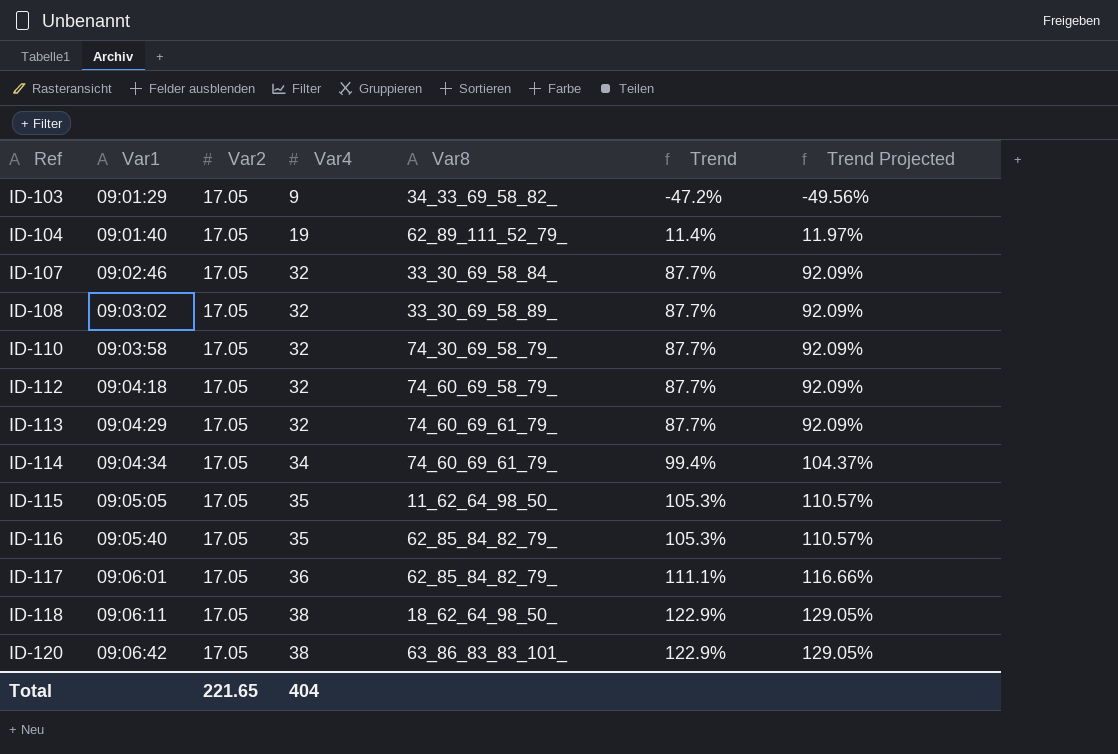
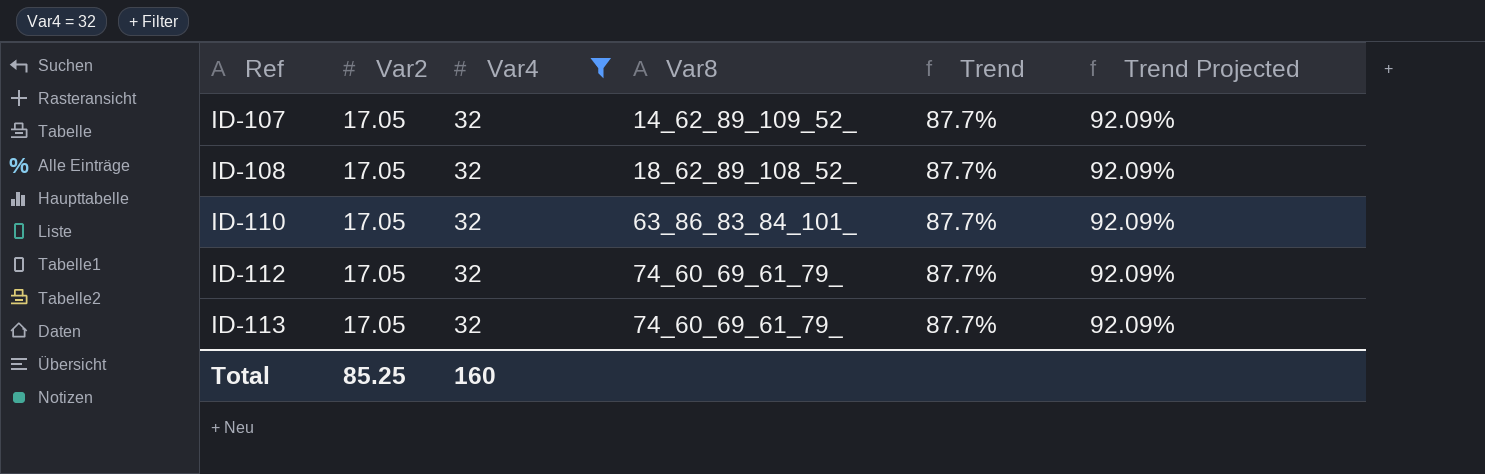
filter: none -> Var4 = 32
column Var1 | position: 2 -> none
ID-107 | Var8: 33_30_69_58_84_ -> 14_62_89_109_52_
ID-108 | Var8: 33_30_69_58_89_ -> 18_62_89_108_52_
ID-110 | Var8: 74_30_69_58_79_ -> 63_86_83_84_101_
ID-112 | Var8: 74_60_69_58_79_ -> 74_60_69_61_79_
Total | Var2: 221.65 -> 85.25
Total | Var4: 404 -> 160

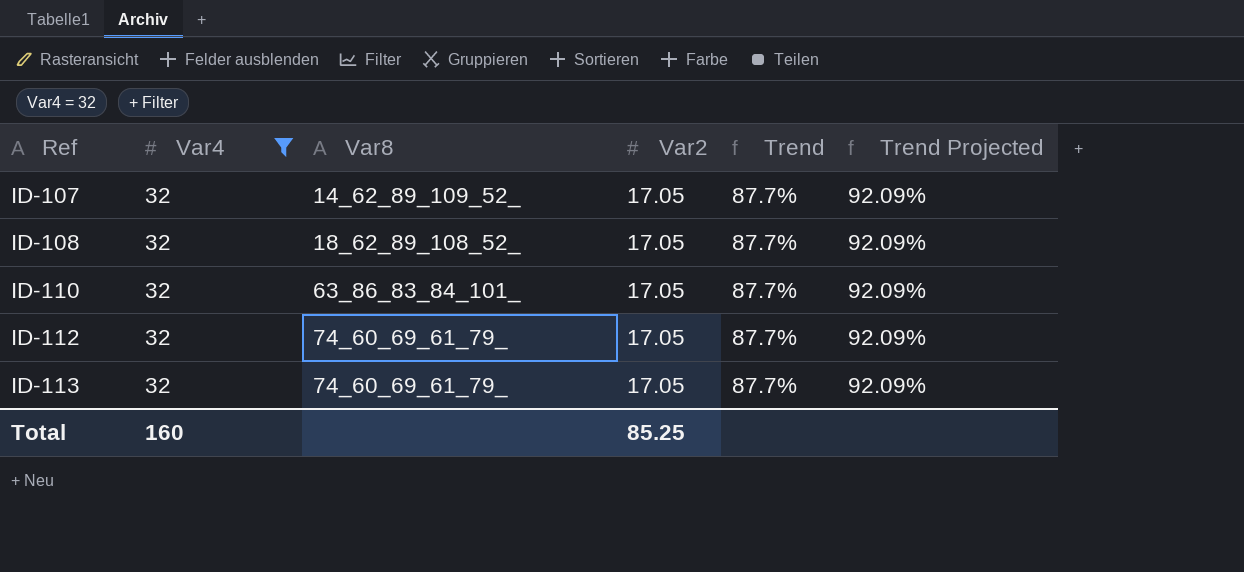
column Var2 | position: 2 -> 4

